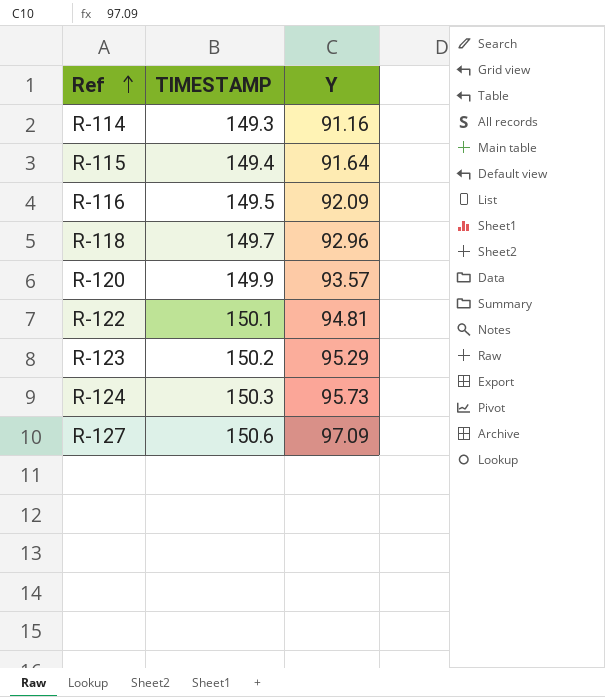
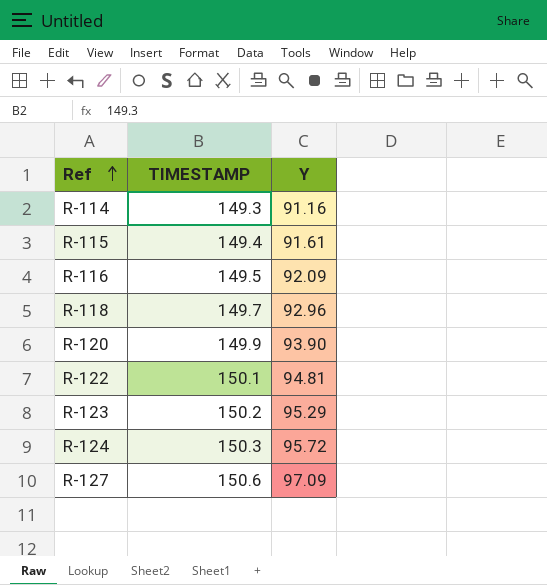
R-115 | Y: 91.64 -> 91.61
R-120 | Y: 93.57 -> 93.90
R-124 | Y: 95.73 -> 95.72

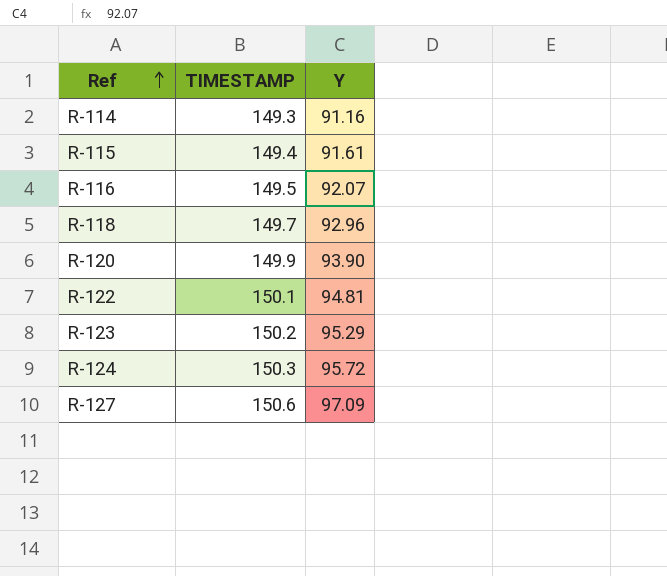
R-116 | Y: 92.09 -> 92.07

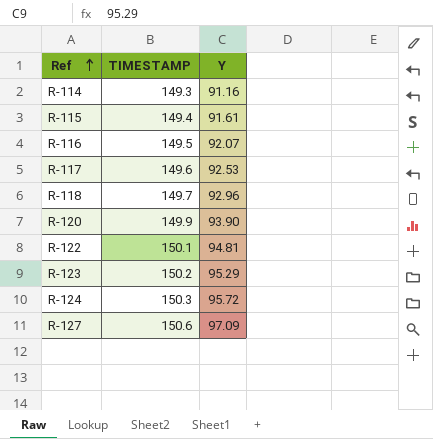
row R-117: none -> 149.6 | 92.53

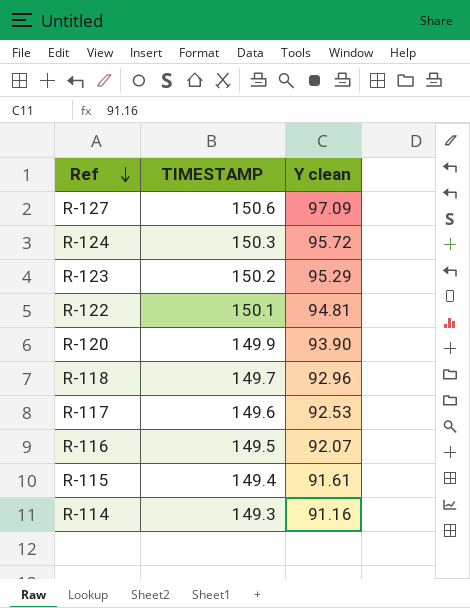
row order: Ref ascending -> Ref descending
column name: Y -> Y clean

